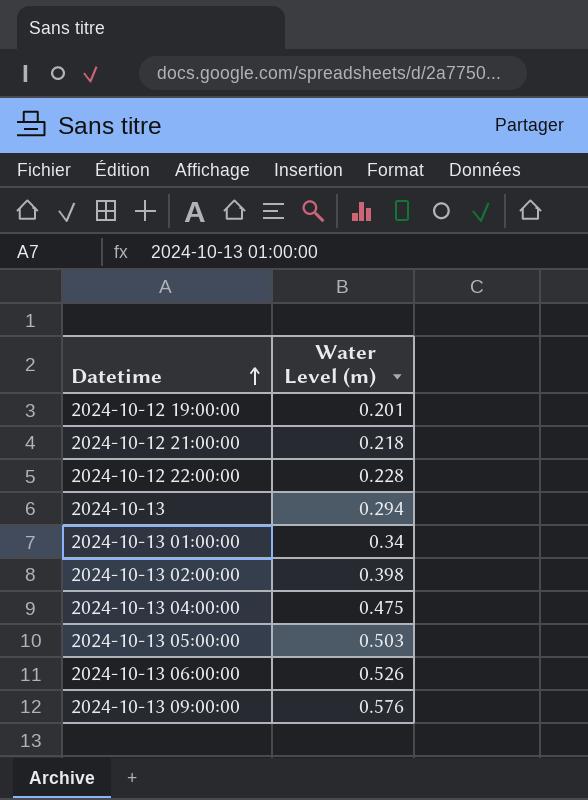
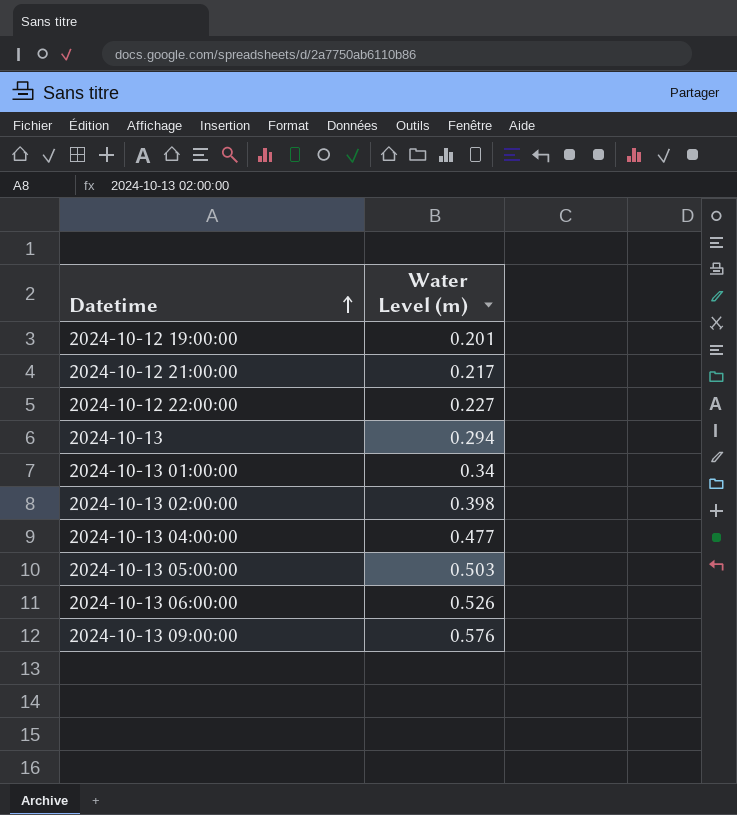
2024-10-12 21:00:00 | Water Level (m): 0.218 -> 0.217
2024-10-12 22:00:00 | Water Level (m): 0.228 -> 0.227
2024-10-13 04:00:00 | Water Level (m): 0.475 -> 0.477

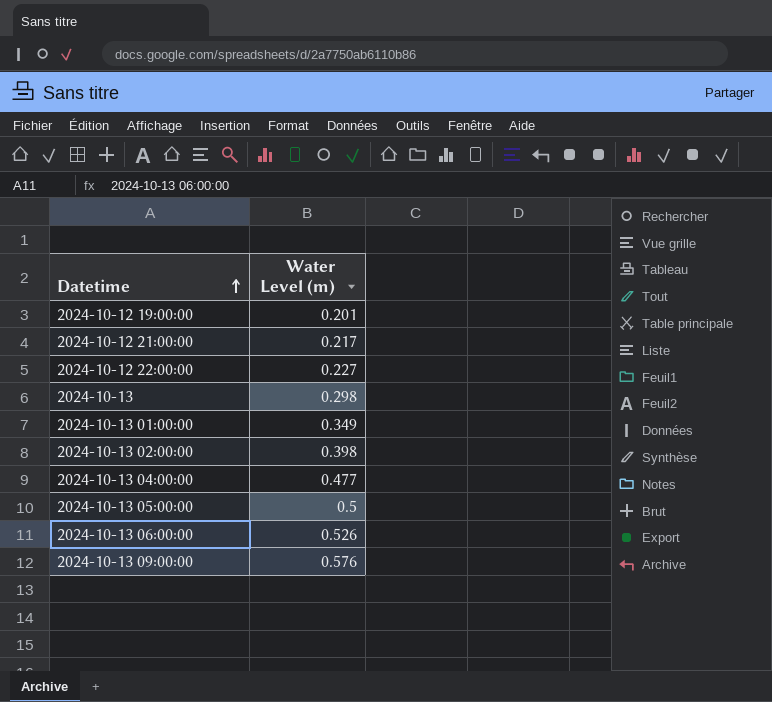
2024-10-13 | Water Level (m): 0.294 -> 0.298
2024-10-13 01:00:00 | Water Level (m): 0.34 -> 0.349
2024-10-13 05:00:00 | Water Level (m): 0.503 -> 0.5

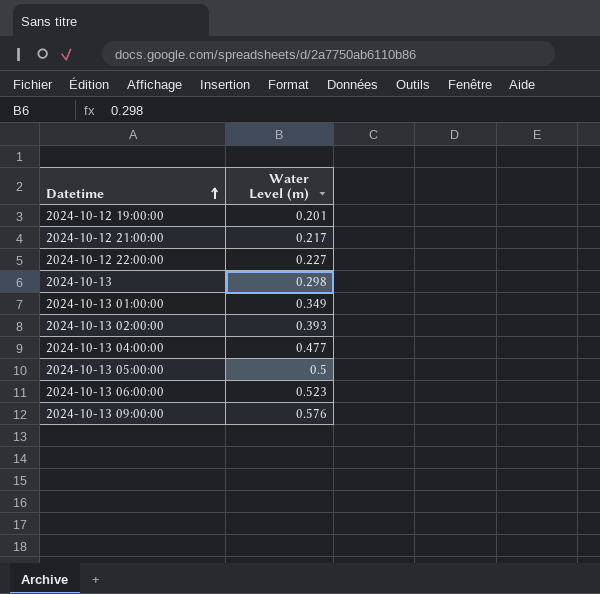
2024-10-13 02:00:00 | Water Level (m): 0.398 -> 0.393
2024-10-13 06:00:00 | Water Level (m): 0.526 -> 0.523

